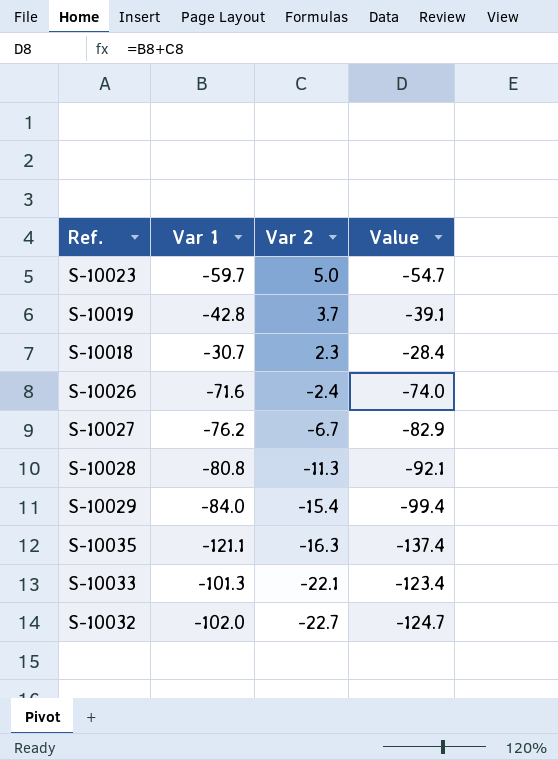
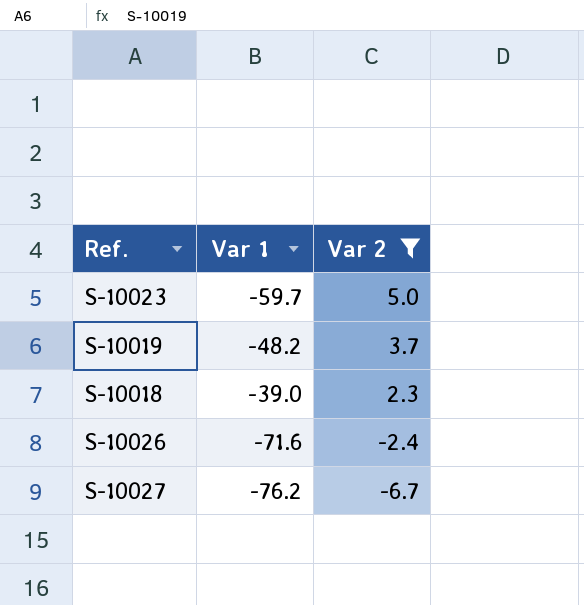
filter: none -> Var 2 >= -6.7
column Value | formula: [Var 1] + [Var 2] -> none
S-10019 | Var 1: -42.8 -> -48.2
S-10018 | Var 1: -30.7 -> -39.0

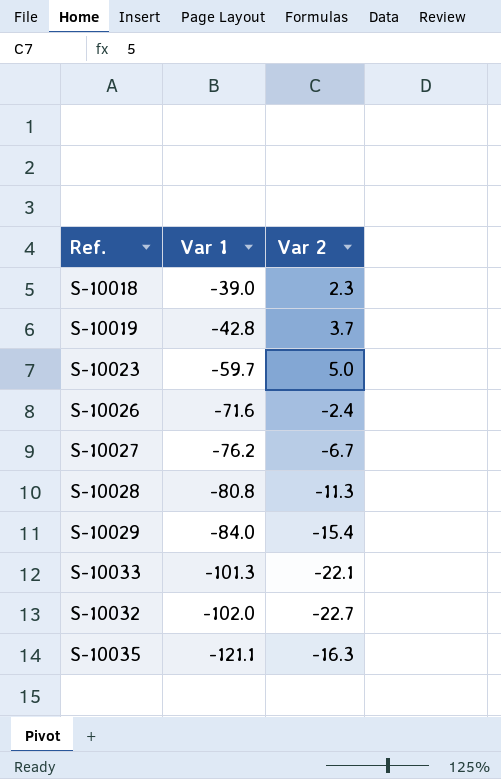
filter: Var 2 >= -6.7 -> none
row order: Var 2 descending -> Var 1 descending
S-10019 | Var 1: -48.2 -> -42.8

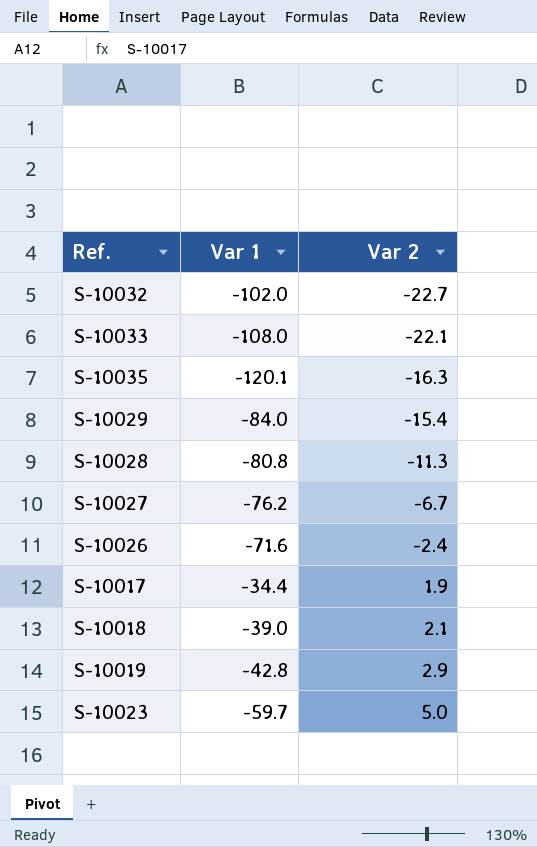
row order: Var 1 descending -> Var 2 ascending
S-10033 | Var 1: -101.3 -> -108.0
S-10035 | Var 1: -121.1 -> -120.1
row S-10017: none -> -34.4 | 1.9
S-10018 | Var 2: 2.3 -> 2.1
S-10019 | Var 2: 3.7 -> 2.9

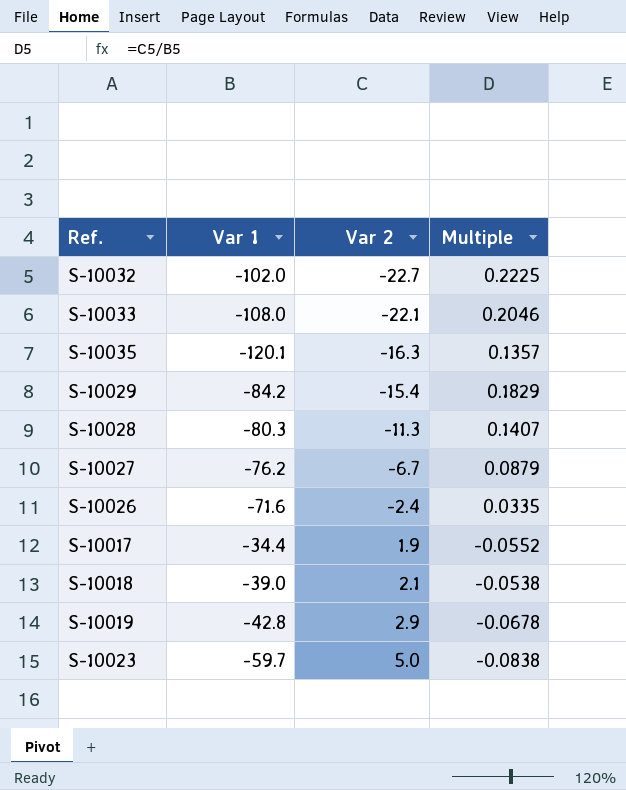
column Multiple | formula: none -> [Var 2] / [Var 1]
S-10029 | Var 1: -84.0 -> -84.2
S-10028 | Var 1: -80.8 -> -80.3

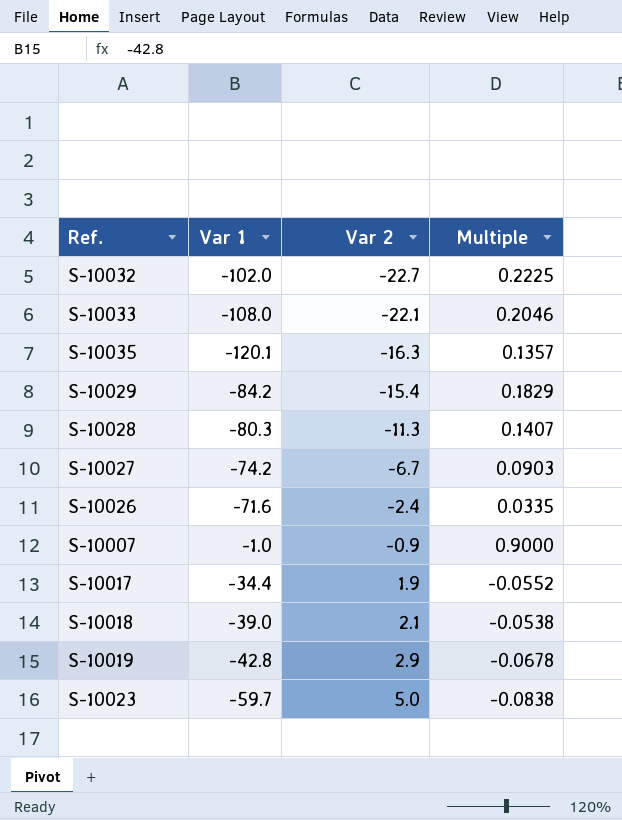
S-10027 | Var 1: -76.2 -> -74.2
S-10027 | Multiple: 0.0879 -> 0.0903
row S-10007: none -> -1.0 | -0.9 | 0.9000

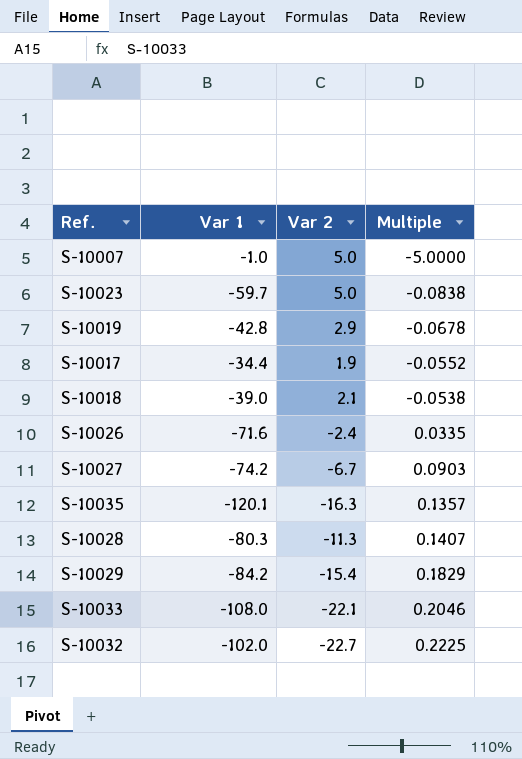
row order: Var 2 ascending -> Multiple ascending
S-10007 | Var 2: -0.9 -> 5.0
S-10007 | Multiple: 0.9000 -> -5.0000

